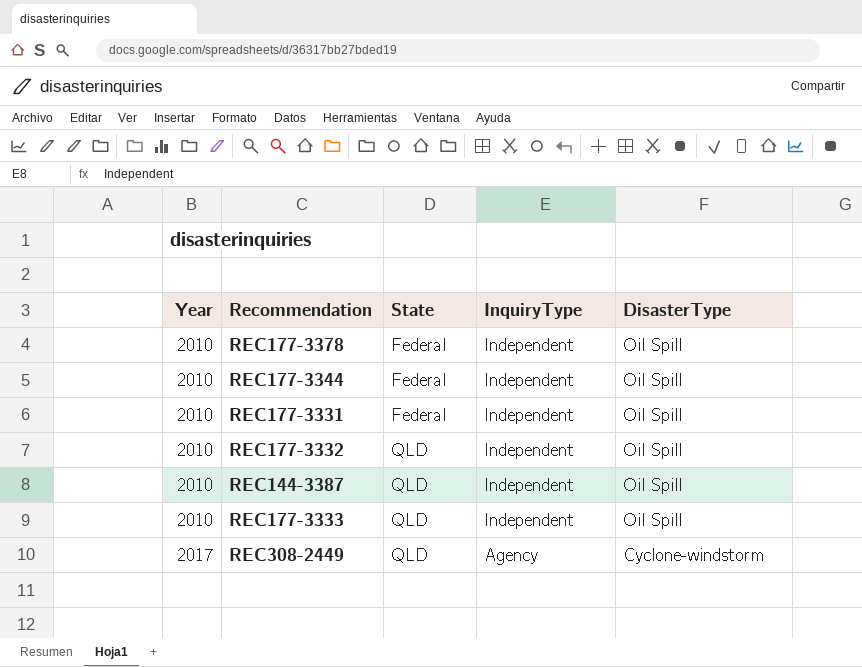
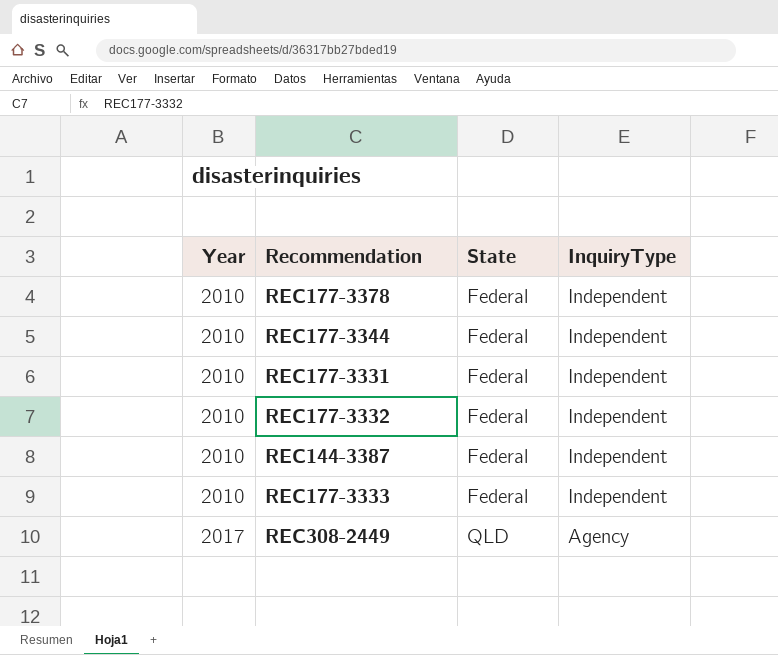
column DisasterType | position: 5 -> none
REC177-3332 | State: QLD -> Federal
REC144-3387 | State: QLD -> Federal
REC177-3333 | State: QLD -> Federal

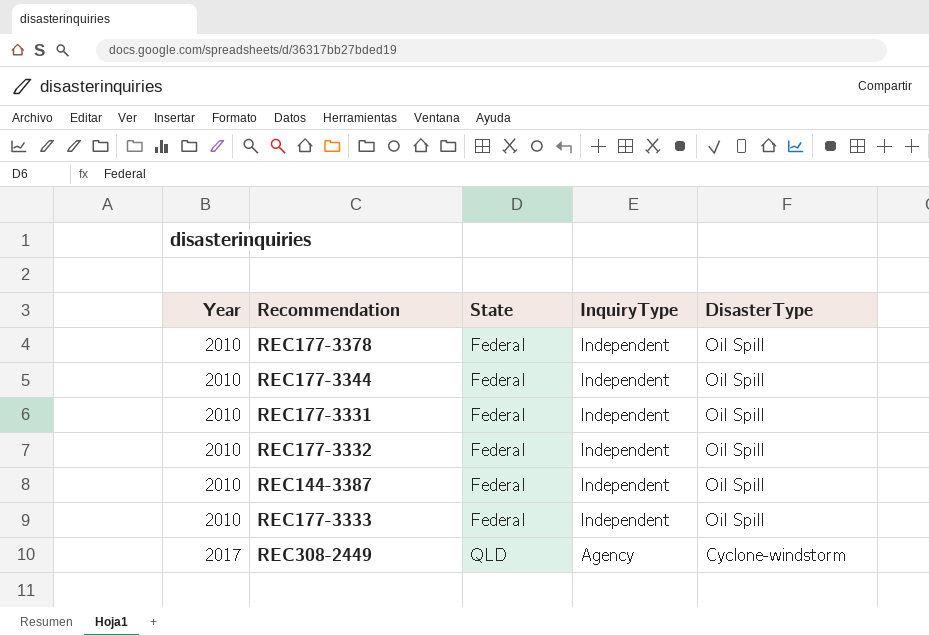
column DisasterType | position: none -> 5

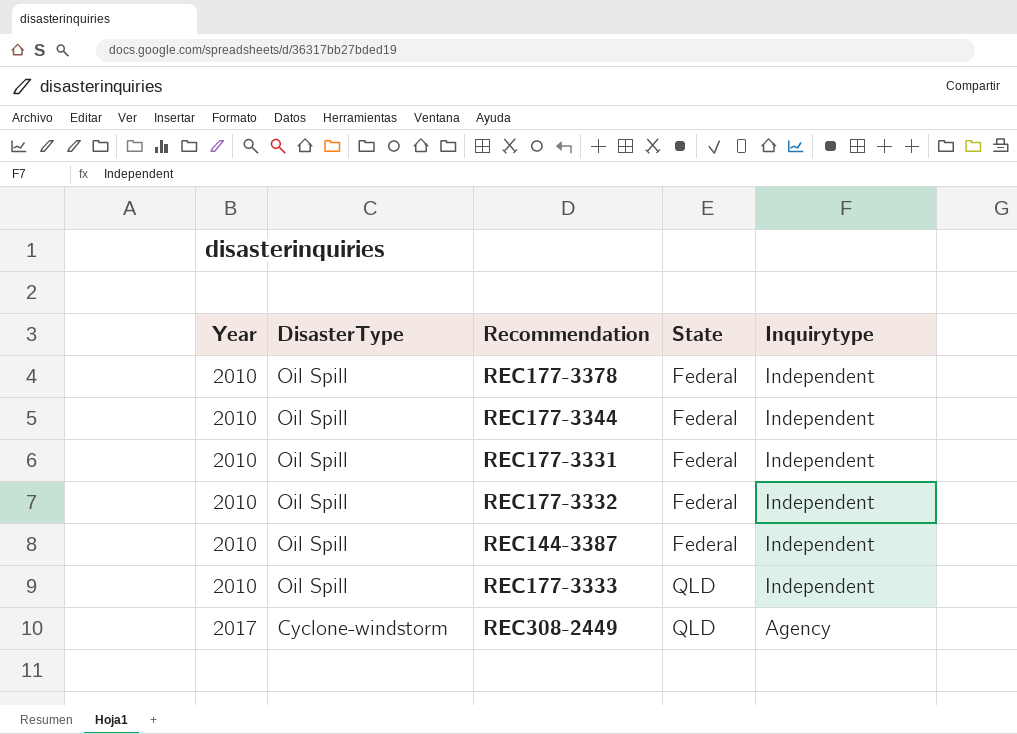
column DisasterType | position: 5 -> 2
column name: InquiryType -> Inquirytype
REC177-3333 | State: Federal -> QLD

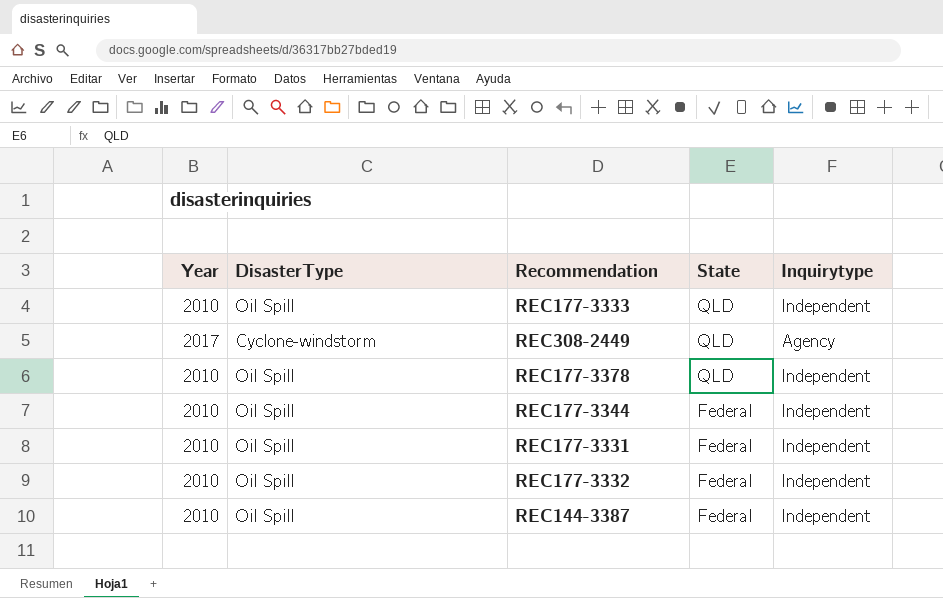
row order: Year ascending -> State descending
REC177-3378 | State: Federal -> QLD

